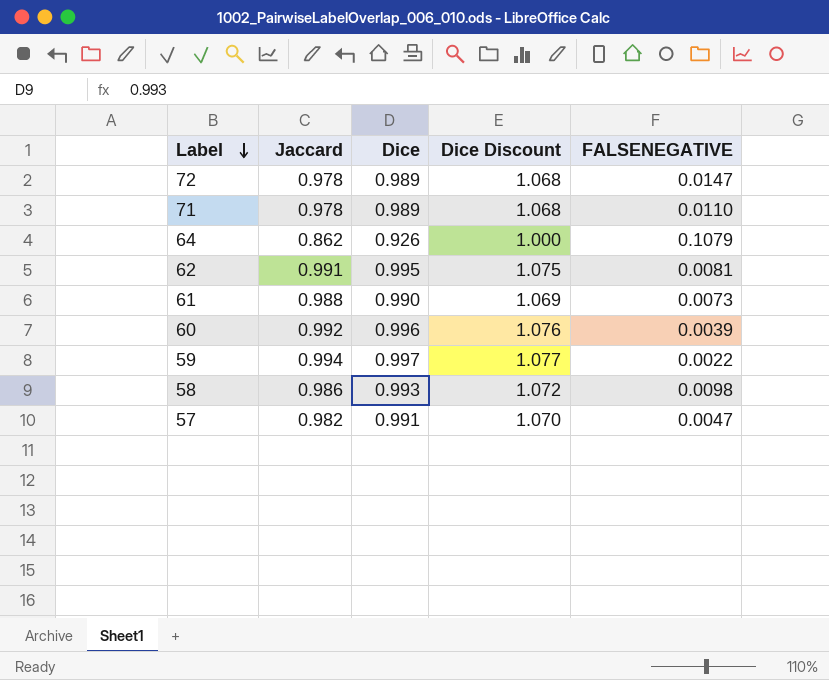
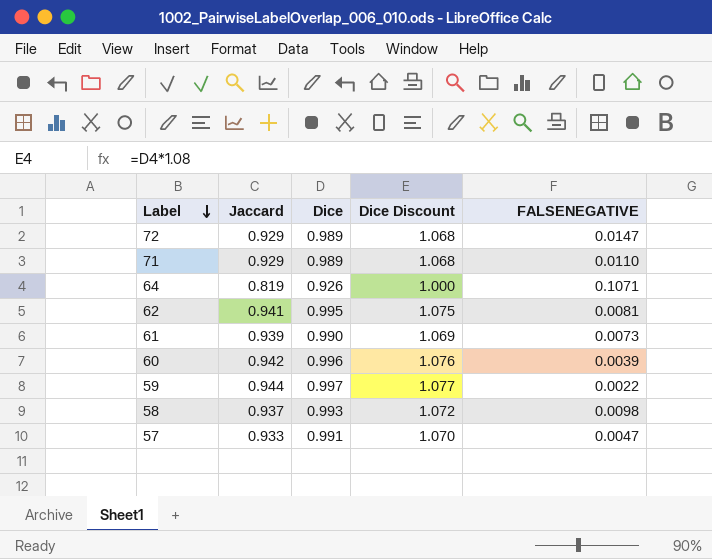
72 | Jaccard: 0.978 -> 0.929
71 | Jaccard: 0.978 -> 0.929
64 | Jaccard: 0.862 -> 0.819
64 | FALSENEGATIVE: 0.1079 -> 0.1071
62 | Jaccard: 0.991 -> 0.941
61 | Jaccard: 0.988 -> 0.939
60 | Jaccard: 0.992 -> 0.942
59 | Jaccard: 0.994 -> 0.944
58 | Jaccard: 0.986 -> 0.937
57 | Jaccard: 0.982 -> 0.933

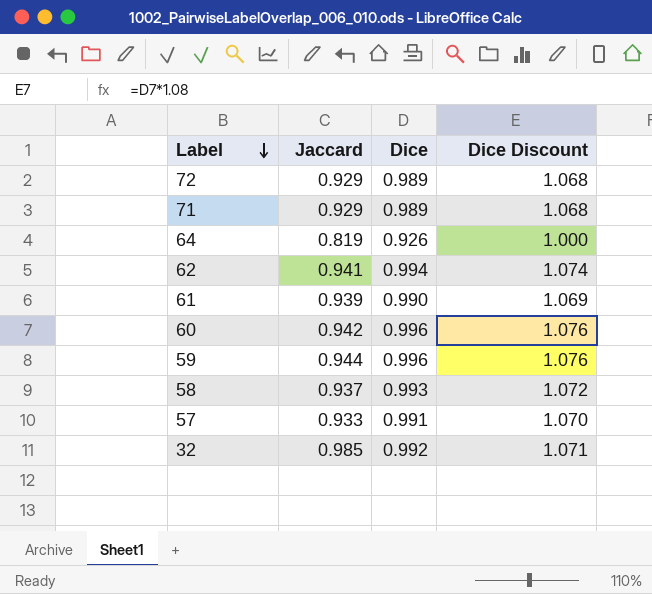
column FALSENEGATIVE | position: 5 -> none
62 | Dice: 0.995 -> 0.994
62 | Dice Discount: 1.075 -> 1.074
59 | Dice: 0.997 -> 0.996
59 | Dice Discount: 1.077 -> 1.076
row 32: none -> 0.985 | 0.992 | 1.071

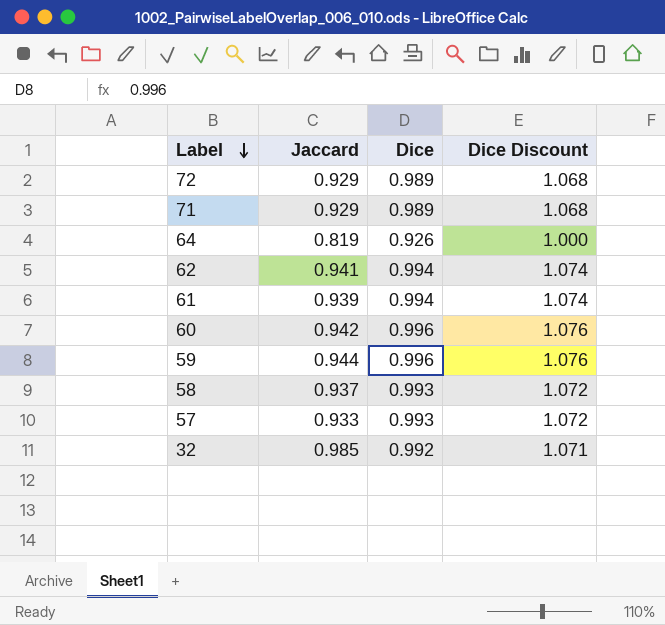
61 | Dice: 0.990 -> 0.994
61 | Dice Discount: 1.069 -> 1.074
57 | Dice: 0.991 -> 0.993
57 | Dice Discount: 1.070 -> 1.072

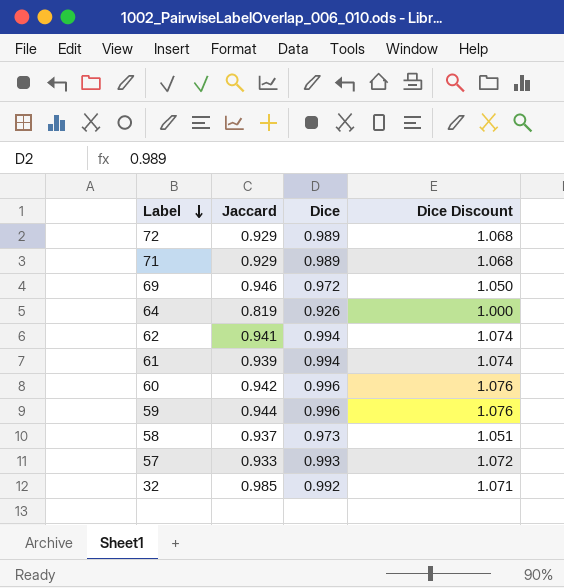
row 69: none -> 0.946 | 0.972 | 1.050
58 | Dice: 0.993 -> 0.973
58 | Dice Discount: 1.072 -> 1.051

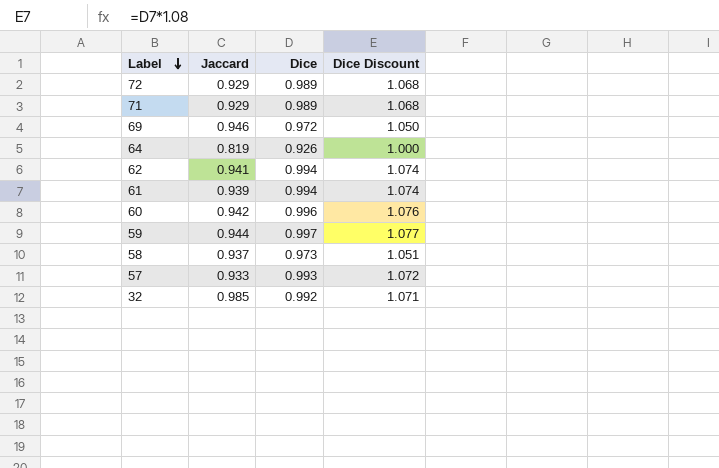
59 | Dice: 0.996 -> 0.997
59 | Dice Discount: 1.076 -> 1.077

